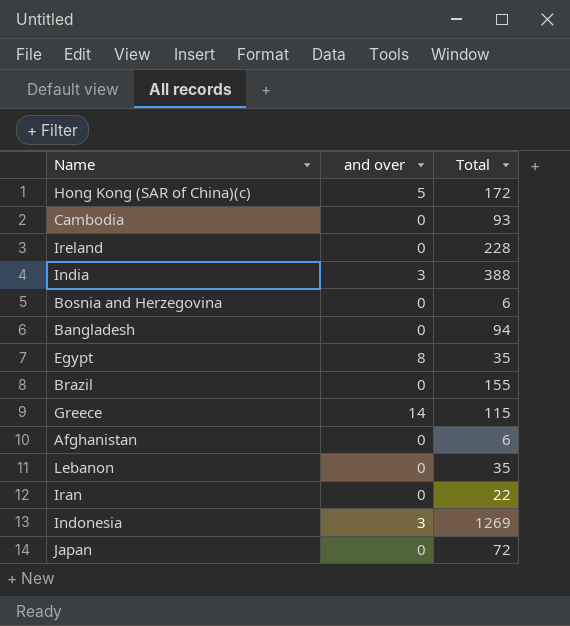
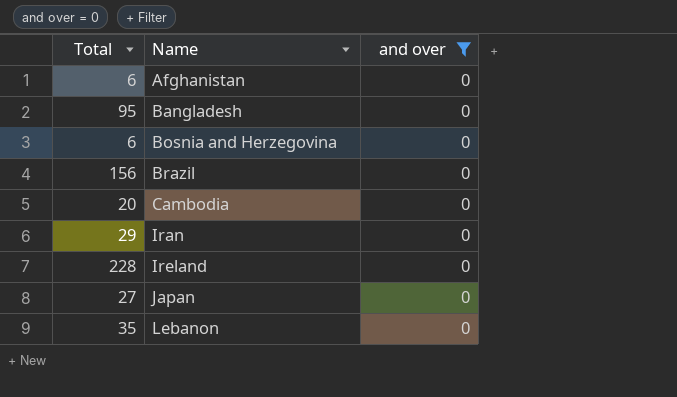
filter: none -> and over = 0
row order: none -> Name ascending
column Total | position: 3 -> 1
Bangladesh | Total: 94 -> 95
Brazil | Total: 155 -> 156
Cambodia | Total: 93 -> 20
Iran | Total: 22 -> 29
Japan | Total: 72 -> 27

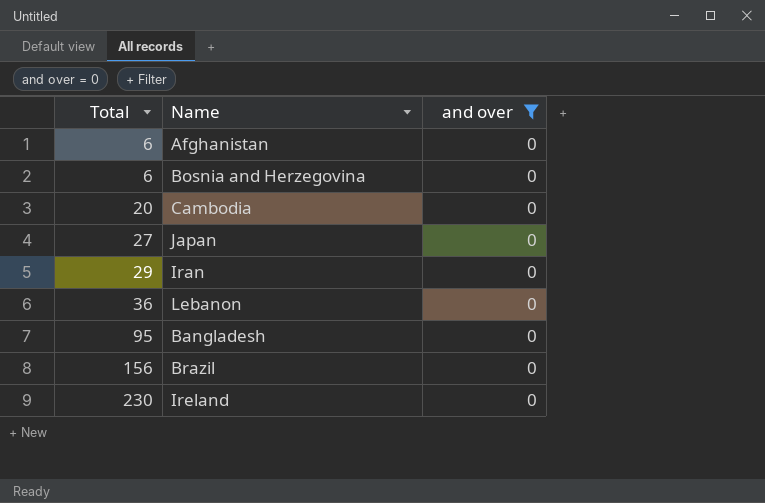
row order: Name ascending -> Total ascending
Lebanon | Total: 35 -> 36
Ireland | Total: 228 -> 230

